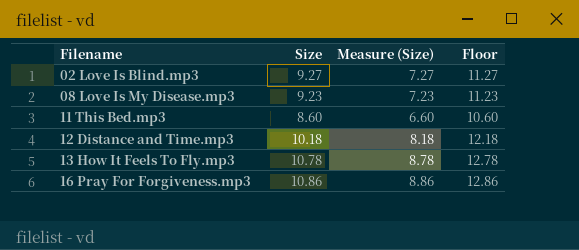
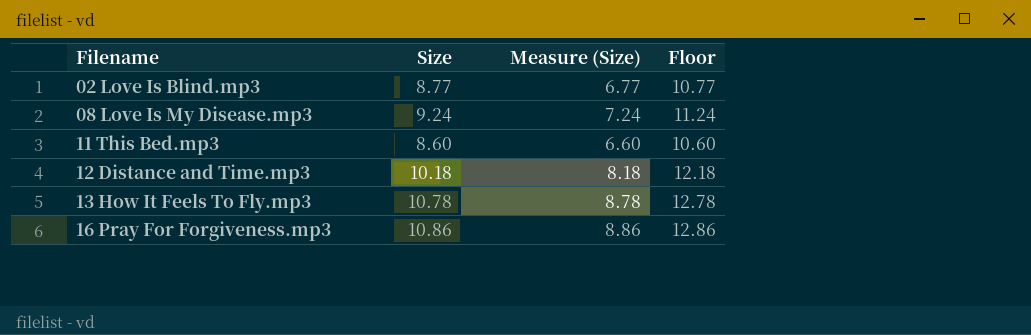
02 Love Is Blind.mp3 | Size: 9.27 -> 8.77
02 Love Is Blind.mp3 | Measure (Size): 7.27 -> 6.77
02 Love Is Blind.mp3 | Floor: 11.27 -> 10.77
08 Love Is My Disease.mp3 | Size: 9.23 -> 9.24
08 Love Is My Disease.mp3 | Measure (Size): 7.23 -> 7.24
08 Love Is My Disease.mp3 | Floor: 11.23 -> 11.24

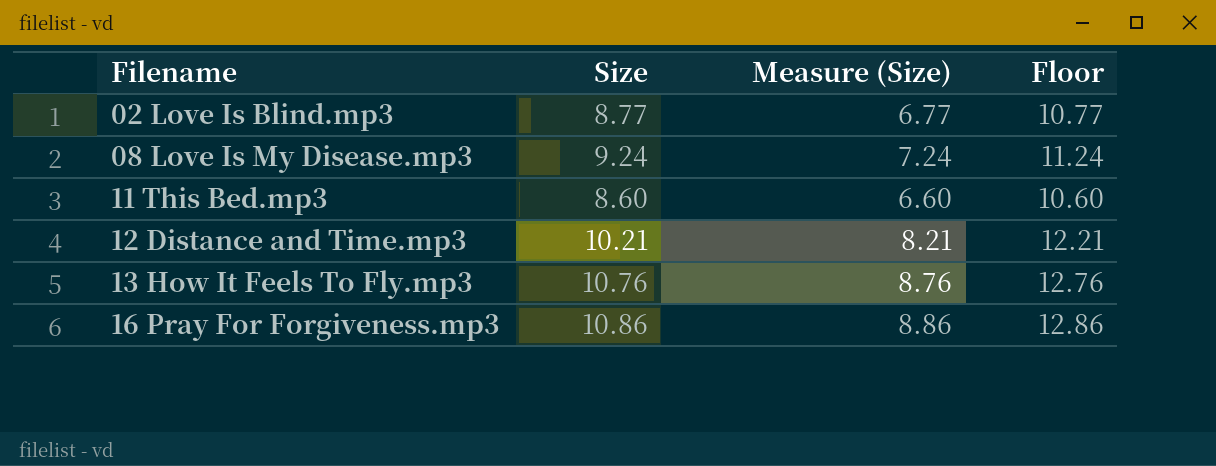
12 Distance and Time.mp3 | Size: 10.18 -> 10.21
12 Distance and Time.mp3 | Measure (Size): 8.18 -> 8.21
12 Distance and Time.mp3 | Floor: 12.18 -> 12.21
13 How It Feels To Fly.mp3 | Size: 10.78 -> 10.76
13 How It Feels To Fly.mp3 | Measure (Size): 8.78 -> 8.76
13 How It Feels To Fly.mp3 | Floor: 12.78 -> 12.76

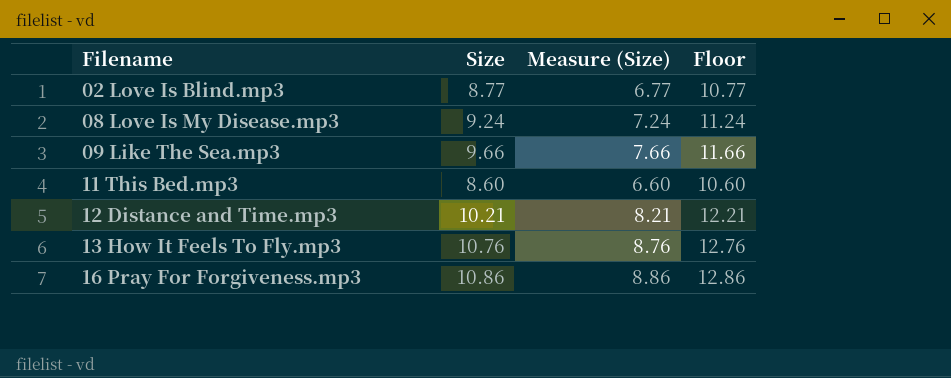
row 09 Like The Sea.mp3: none -> 9.66 | 7.66 | 11.66

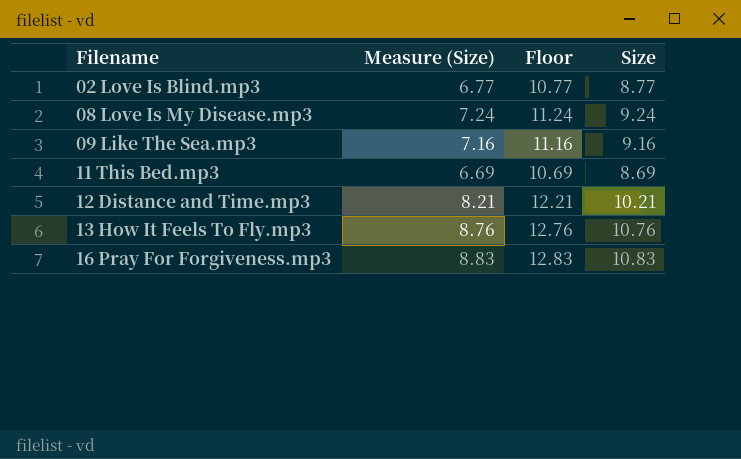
column Size | position: 2 -> 4
09 Like The Sea.mp3 | Measure (Size): 7.66 -> 7.16
09 Like The Sea.mp3 | Floor: 11.66 -> 11.16
09 Like The Sea.mp3 | Size: 9.66 -> 9.16
11 This Bed.mp3 | Measure (Size): 6.60 -> 6.69
11 This Bed.mp3 | Floor: 10.60 -> 10.69
11 This Bed.mp3 | Size: 8.60 -> 8.69
16 Pray For Forgiveness.mp3 | Measure (Size): 8.86 -> 8.83
16 Pray For Forgiveness.mp3 | Floor: 12.86 -> 12.83
16 Pray For Forgiveness.mp3 | Size: 10.86 -> 10.83

